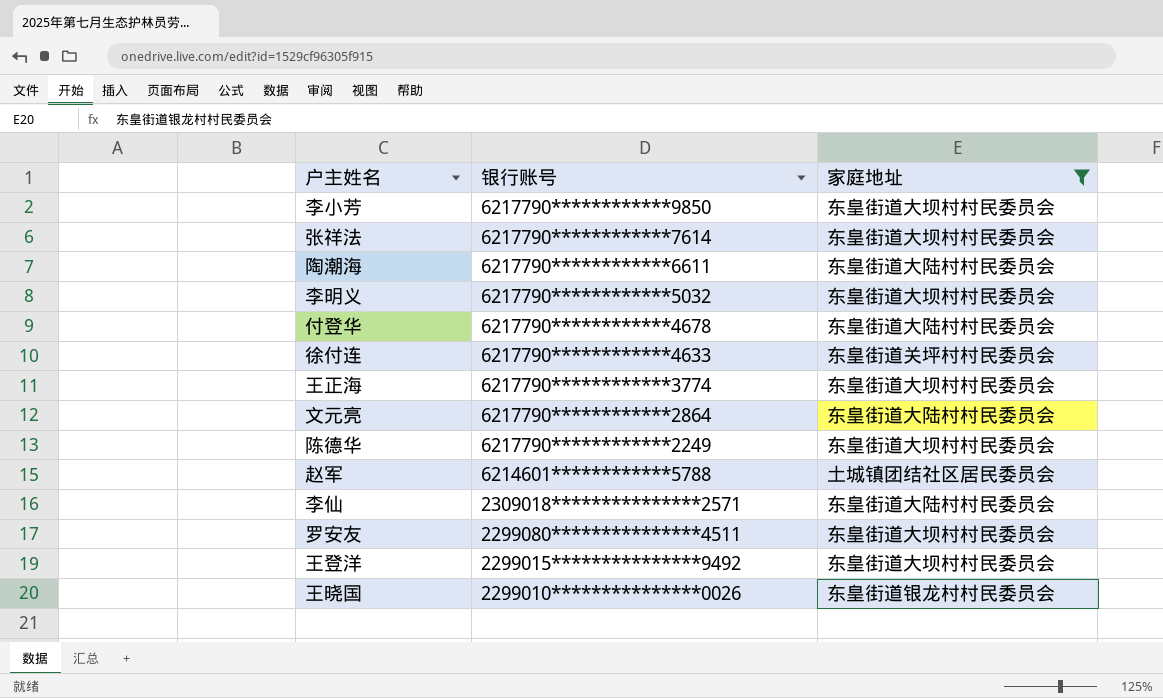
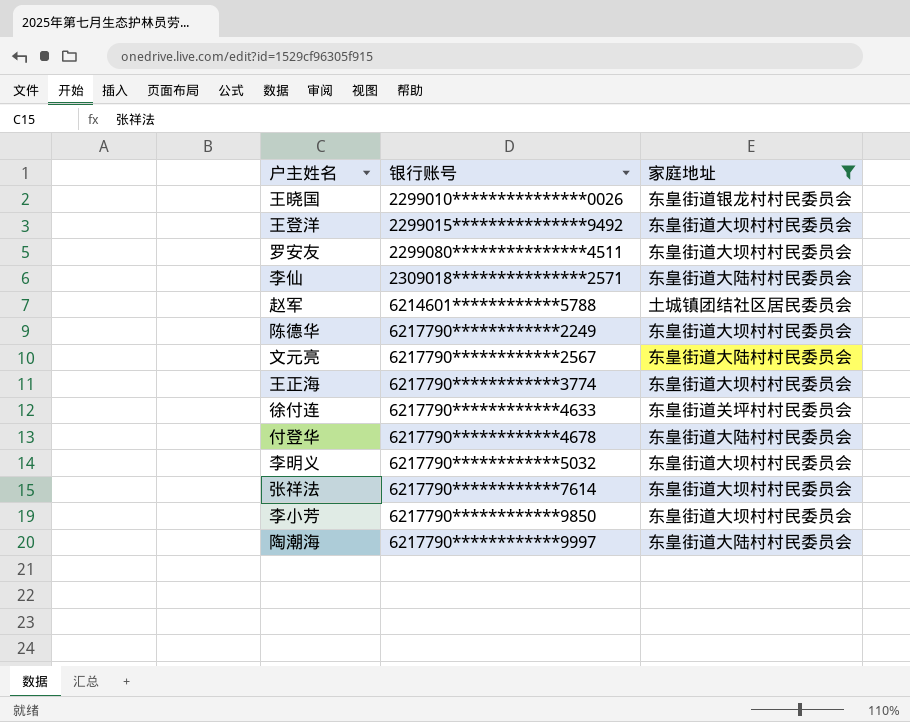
row order: 银行账号 descending -> 银行账号 ascending
文元亮 | 银行账号: 6217790************2864 -> 6217790************2567
陶潮海 | 银行账号: 6217790************6611 -> 6217790************9997

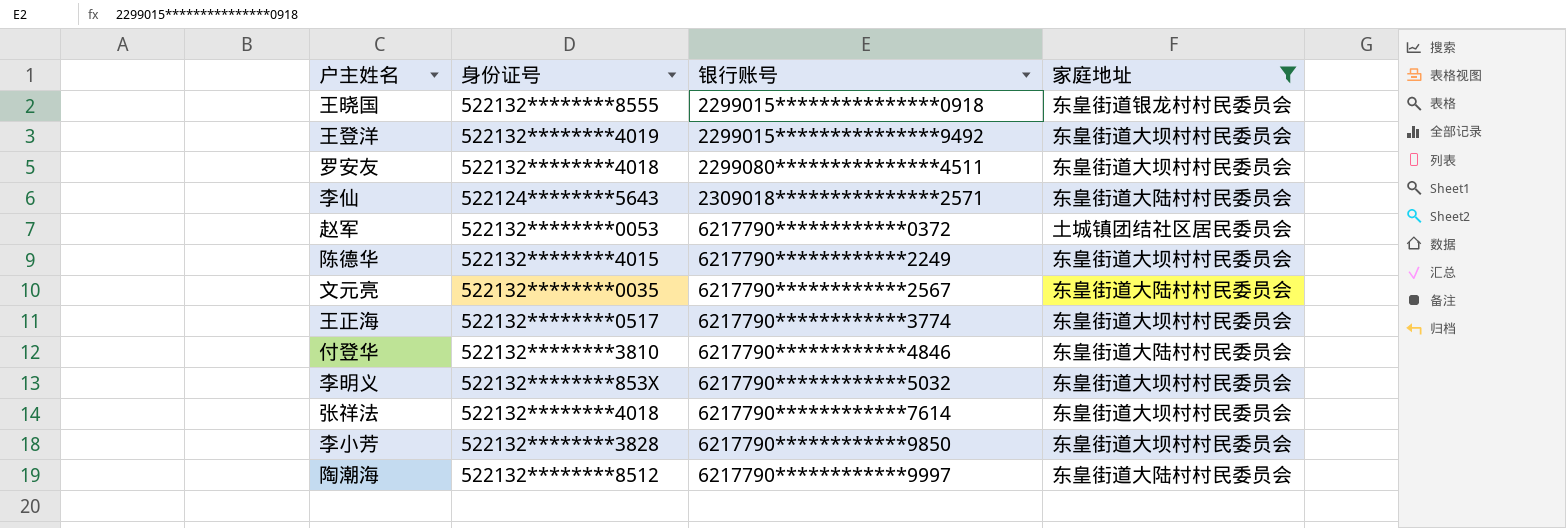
column 身份证号 | position: none -> 2
row 徐付连: 6217790************4633 | 东皇街道关坪村村民委员会 -> none
王晓国 | 银行账号: 2299010***************0026 -> 2299015***************0918
赵军 | 银行账号: 6214601************5788 -> 6217790************0372
付登华 | 银行账号: 6217790************4678 -> 6217790************4846

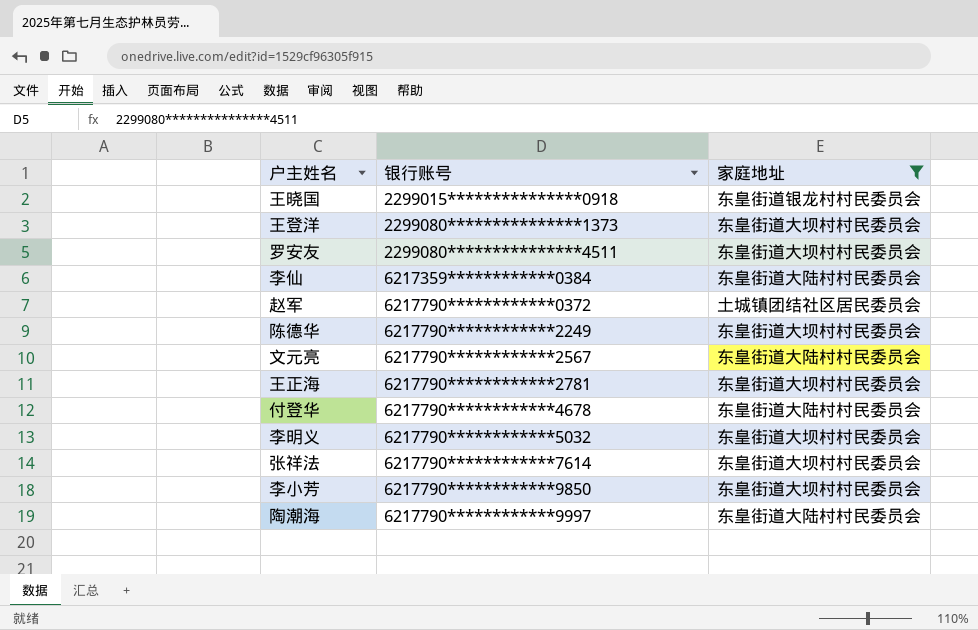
column 身份证号 | position: 2 -> none
王登洋 | 银行账号: 2299015***************9492 -> 2299080***************1373
李仙 | 银行账号: 2309018***************2571 -> 6217359************0384
王正海 | 银行账号: 6217790************3774 -> 6217790************2781
付登华 | 银行账号: 6217790************4846 -> 6217790************4678

